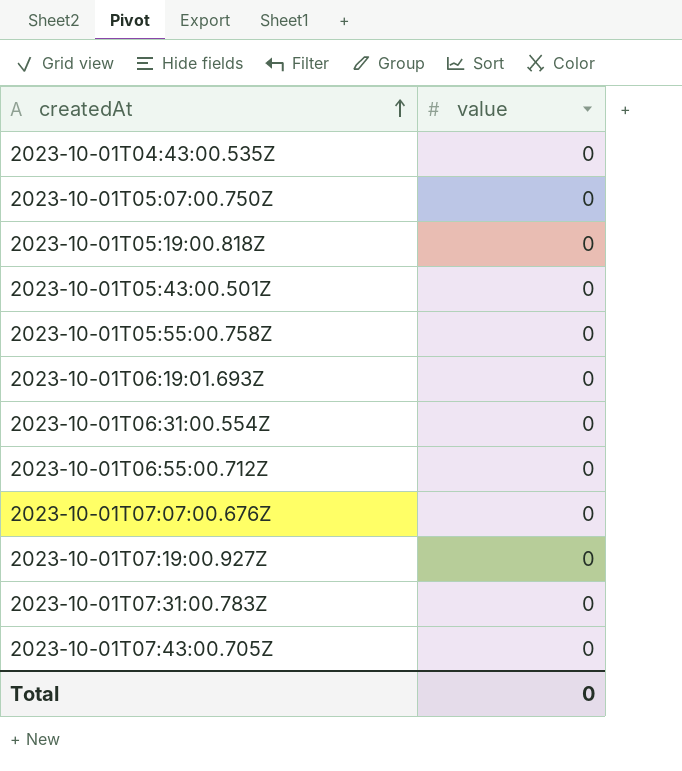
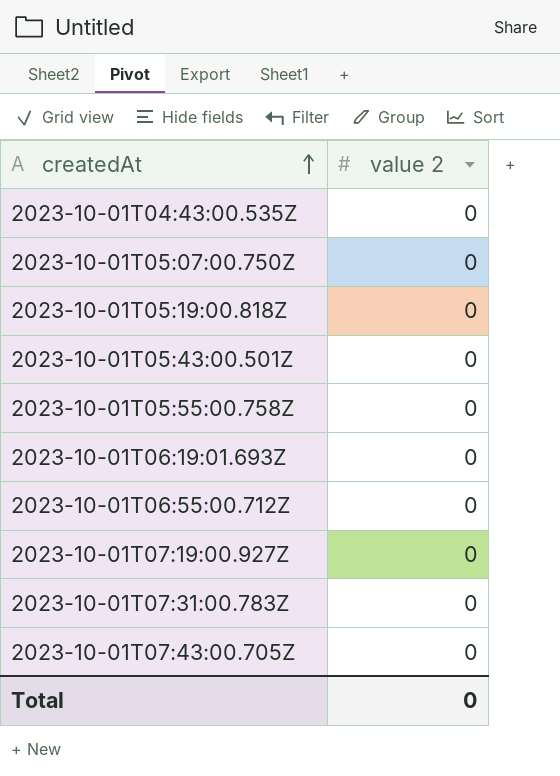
column name: value -> value 2
row 2023-10-01T06:31:00.554Z: 0 -> none
row 2023-10-01T07:07:00.676Z: 0 -> none

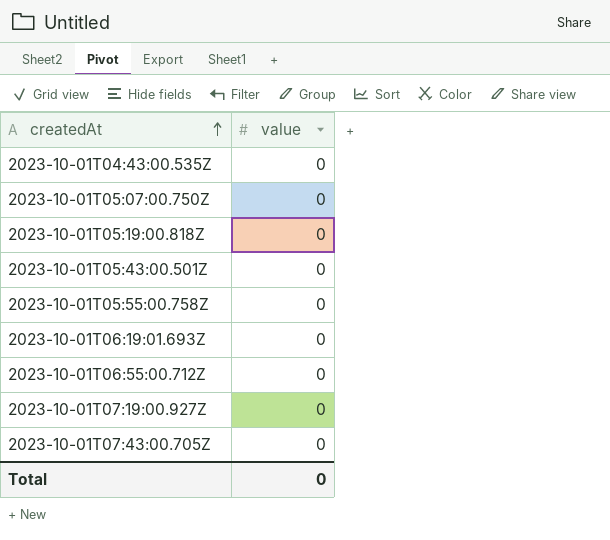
column name: value 2 -> value
row 2023-10-01T07:31:00.783Z: 0 -> none

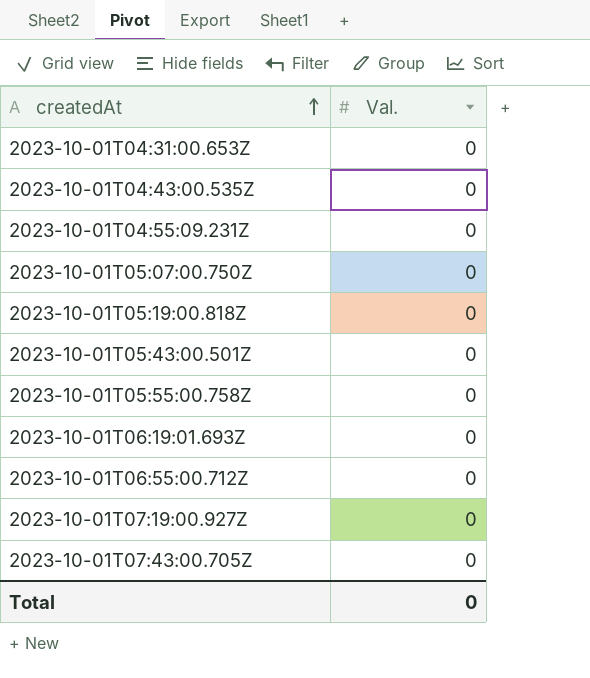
column name: value -> Val.
row 2023-10-01T04:31:00.653Z: none -> 0
row 2023-10-01T04:55:09.231Z: none -> 0

